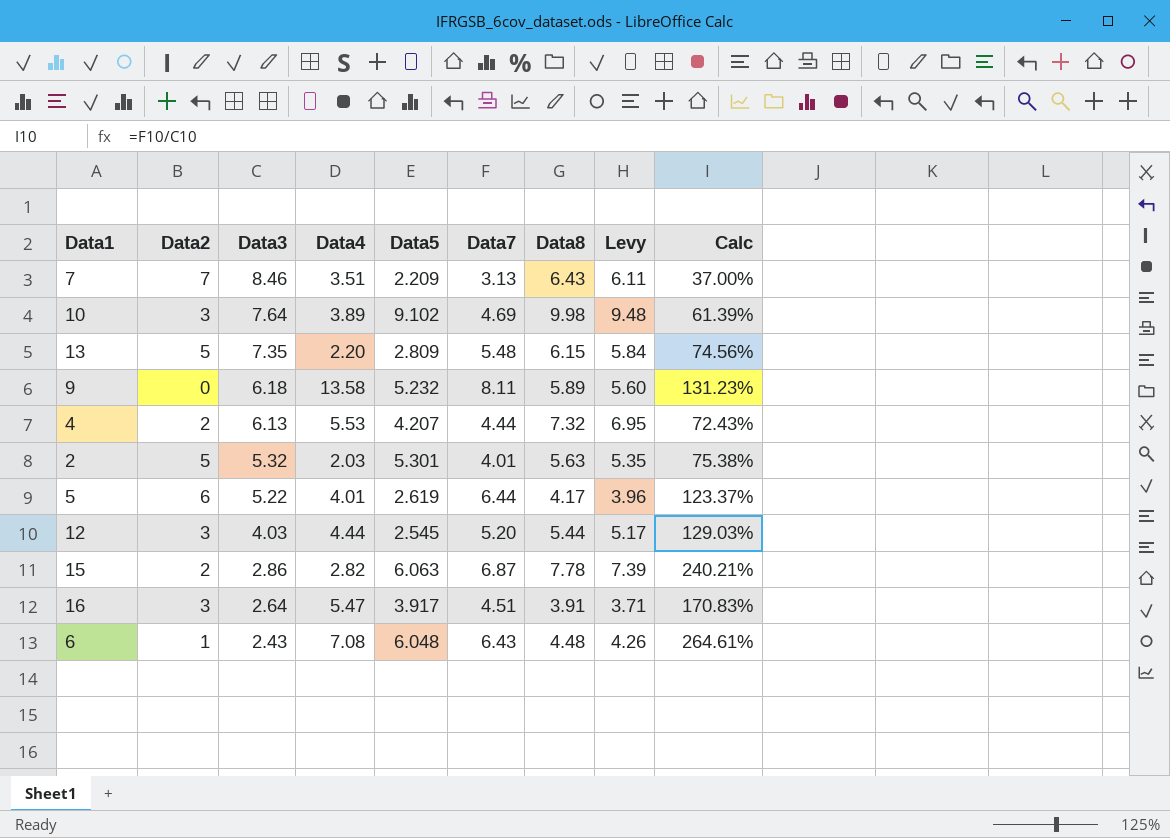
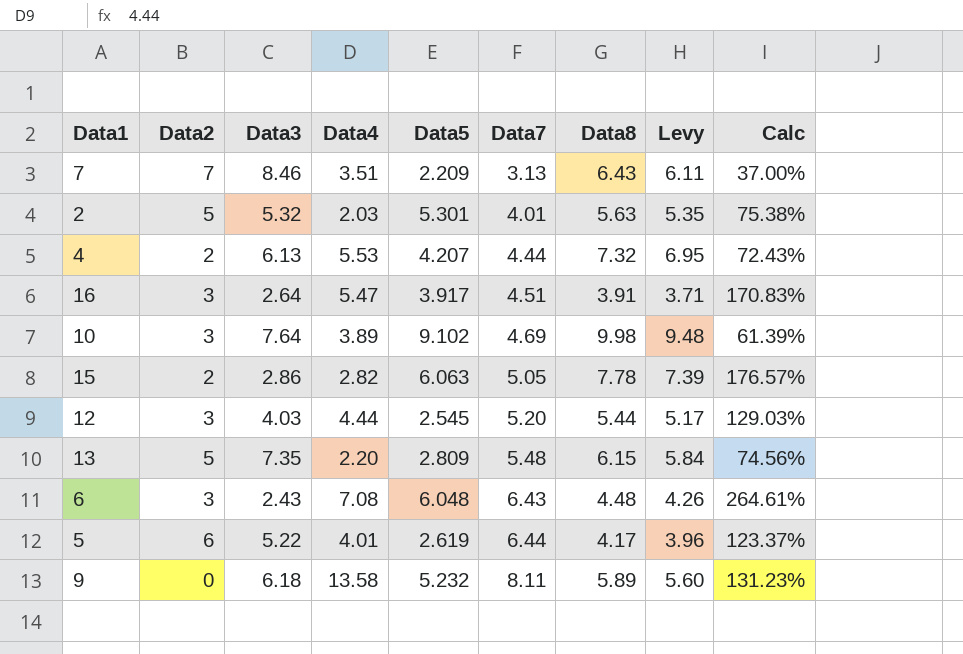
row order: Data3 descending -> Data7 ascending
15 | Data7: 6.87 -> 5.05
15 | Calc: 240.21% -> 176.57%
6 | Data2: 1 -> 3

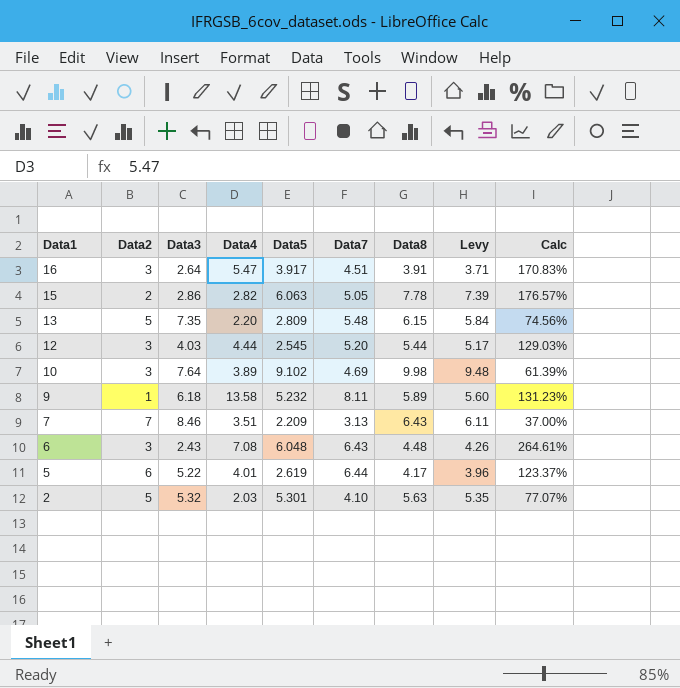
row order: Data7 ascending -> Data1 descending
row 4: 2 | 6.13 | 5.53 | 4.207 | 4.44 | 7.32 | 6.95 | 72.43% -> none
9 | Data2: 0 -> 1
2 | Data7: 4.01 -> 4.10
2 | Calc: 75.38% -> 77.07%

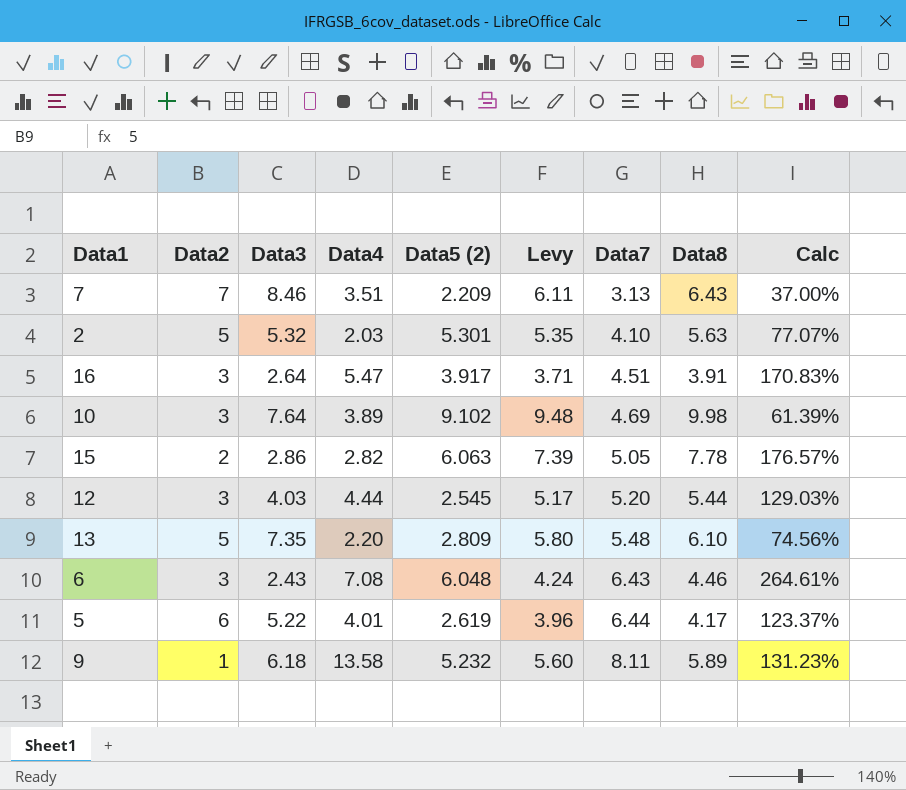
row order: Data1 descending -> Data7 ascending
column name: Data5 -> Data5 (2)
column Levy | position: 8 -> 6
13 | Levy: 5.84 -> 5.80
13 | Data8: 6.15 -> 6.10
6 | Levy: 4.26 -> 4.24
6 | Data8: 4.48 -> 4.46

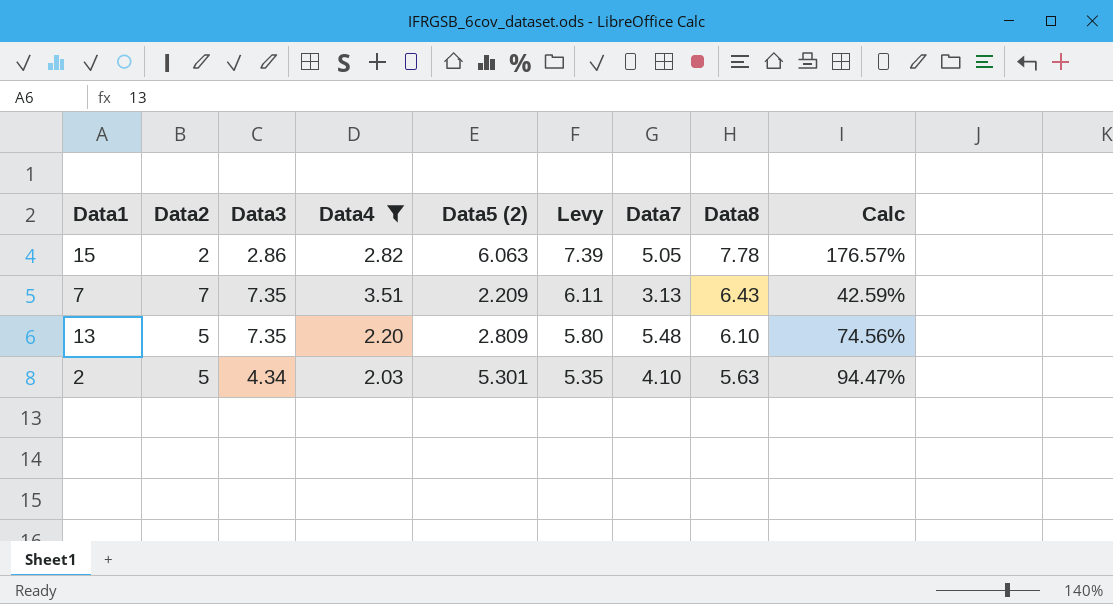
filter: none -> Data4 <= 3.51
row order: Data7 ascending -> Levy descending
7 | Data3: 8.46 -> 7.35
7 | Calc: 37.00% -> 42.59%
2 | Data3: 5.32 -> 4.34
2 | Calc: 77.07% -> 94.47%

